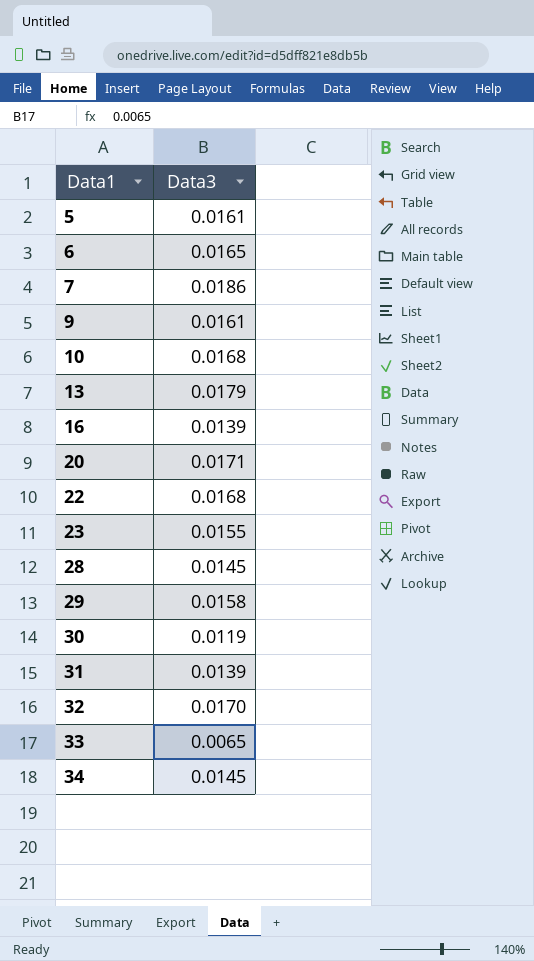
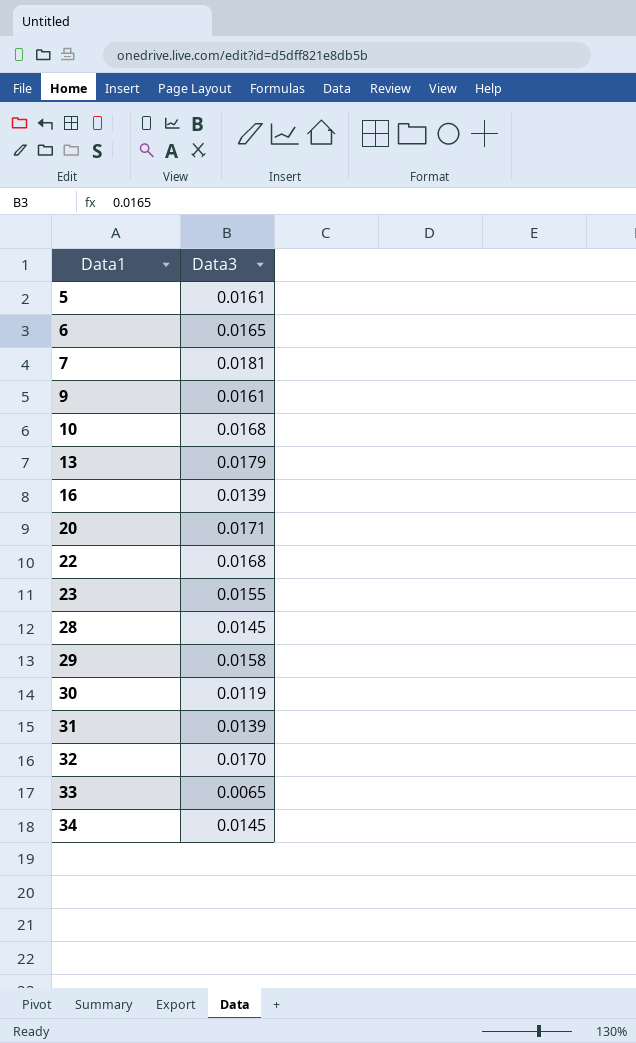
7 | Data3: 0.0186 -> 0.0181

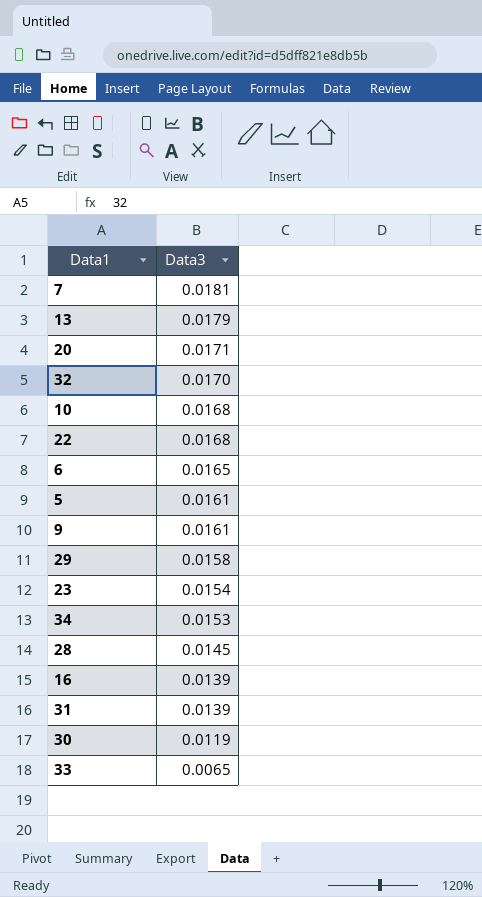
row order: Data1 ascending -> Data3 descending
23 | Data3: 0.0155 -> 0.0154
34 | Data3: 0.0145 -> 0.0153

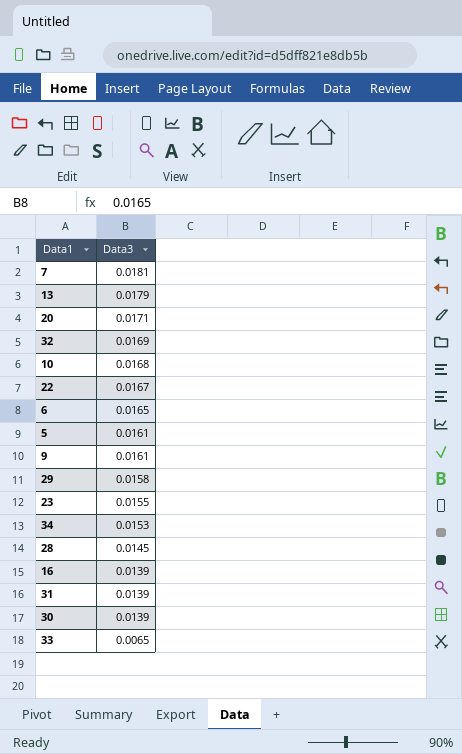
32 | Data3: 0.0170 -> 0.0169
22 | Data3: 0.0168 -> 0.0167
23 | Data3: 0.0154 -> 0.0155
30 | Data3: 0.0119 -> 0.0139

